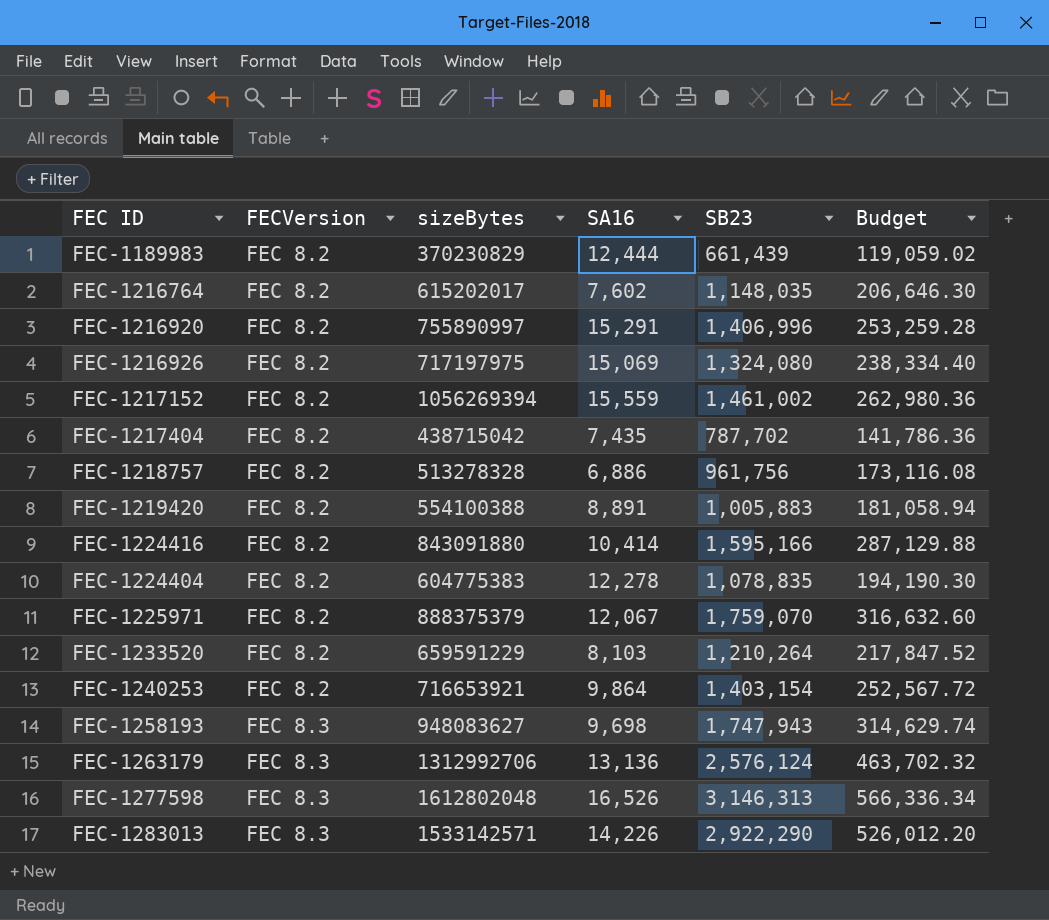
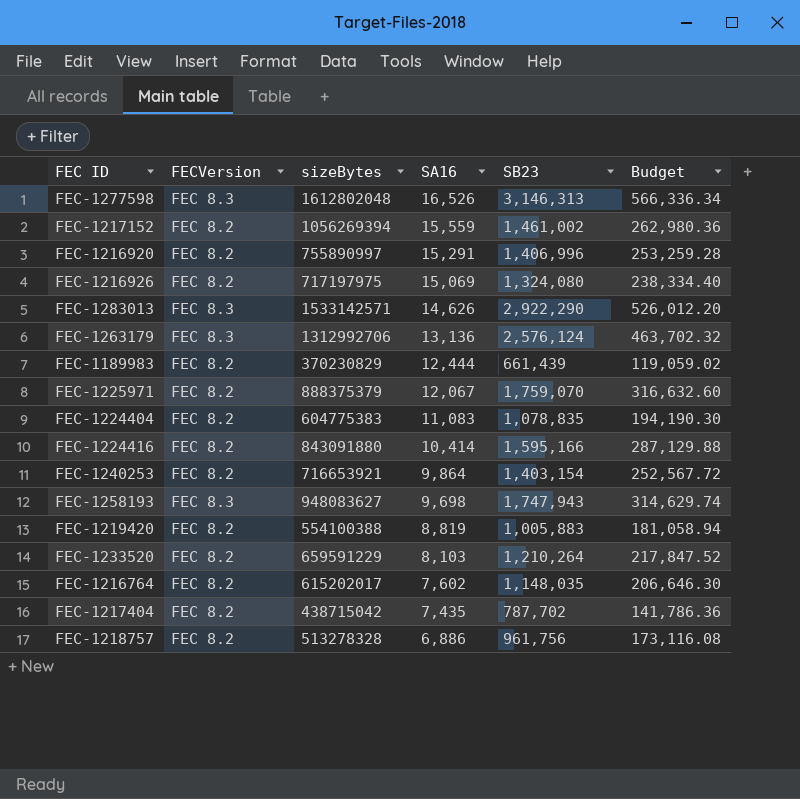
row order: FECVersion ascending -> SA16 descending
FEC-1283013 | SA16: 14,226 -> 14,626
FEC-1224404 | SA16: 12,278 -> 11,083
FEC-1219420 | SA16: 8,891 -> 8,819

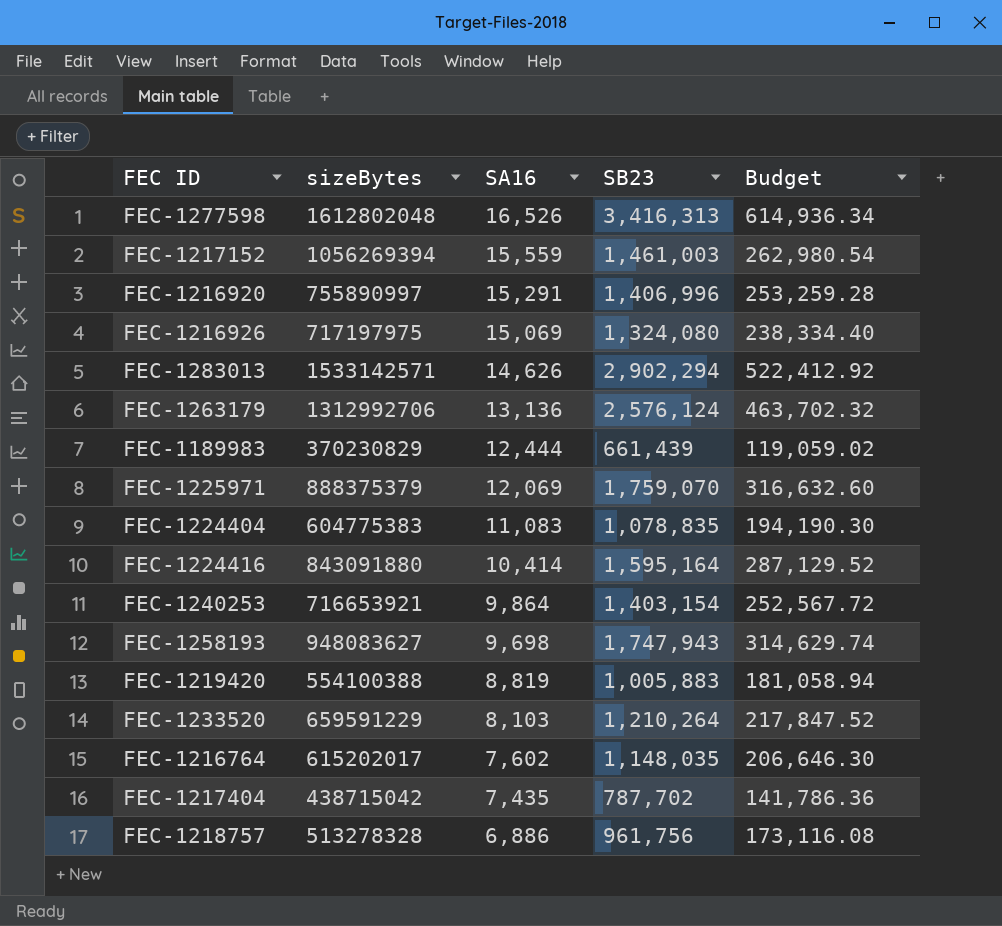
column FECVersion | position: 2 -> none
FEC-1277598 | SB23: 3,146,313 -> 3,416,313
FEC-1277598 | Budget: 566,336.34 -> 614,936.34
FEC-1217152 | SB23: 1,461,002 -> 1,461,003
FEC-1217152 | Budget: 262,980.36 -> 262,980.54
FEC-1283013 | SB23: 2,922,290 -> 2,902,294
FEC-1283013 | Budget: 526,012.20 -> 522,412.92
FEC-1225971 | SA16: 12,067 -> 12,069
FEC-1224416 | SB23: 1,595,166 -> 1,595,164
FEC-1224416 | Budget: 287,129.88 -> 287,129.52

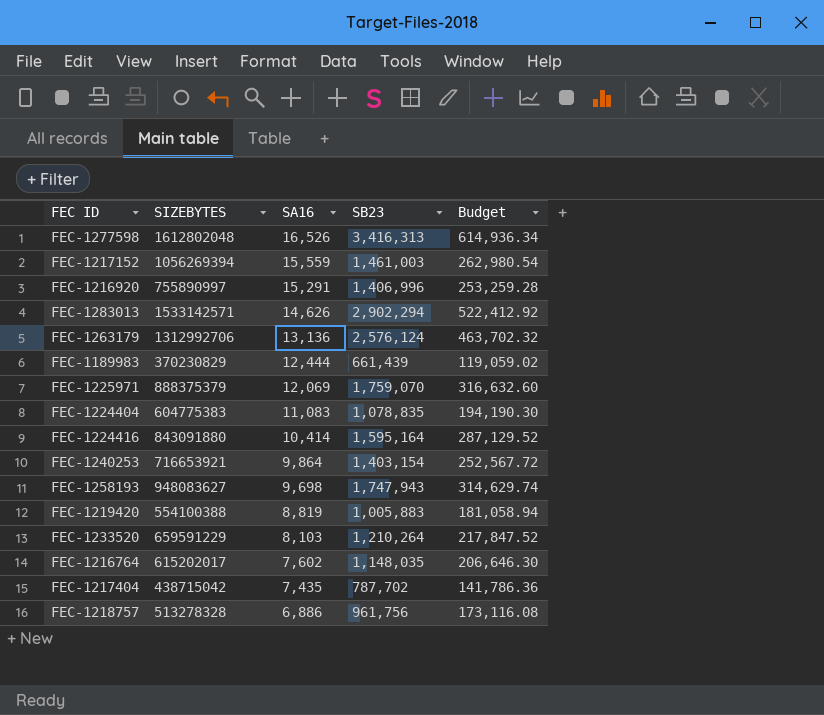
column name: sizeBytes -> SIZEBYTES
row FEC-1216926: 717197975 | 15,069 | 1,324,080 | 238,334.40 -> none

